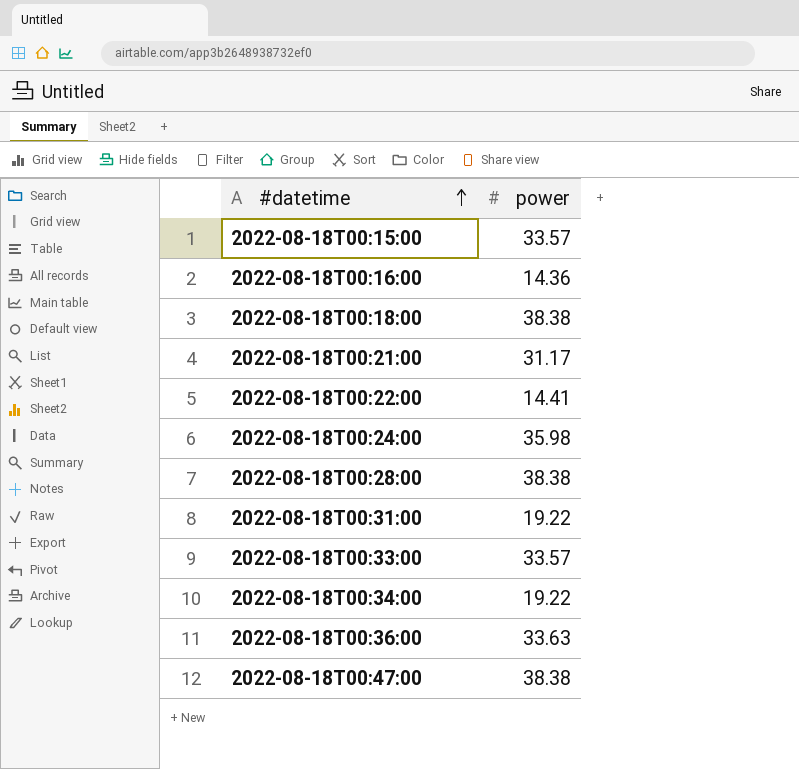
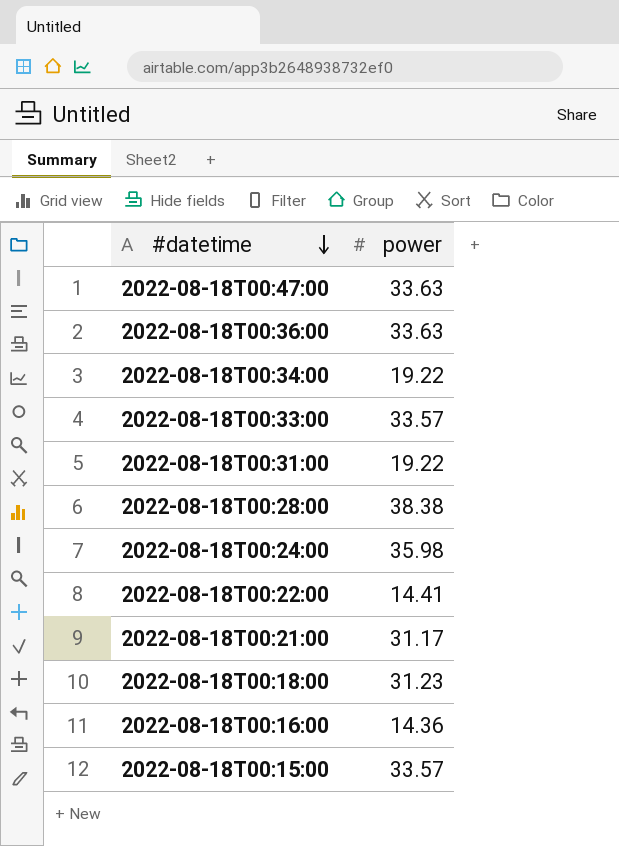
row order: #datetime ascending -> #datetime descending
2022-08-18T00:47:00 | power: 38.38 -> 33.63
2022-08-18T00:18:00 | power: 38.38 -> 31.23

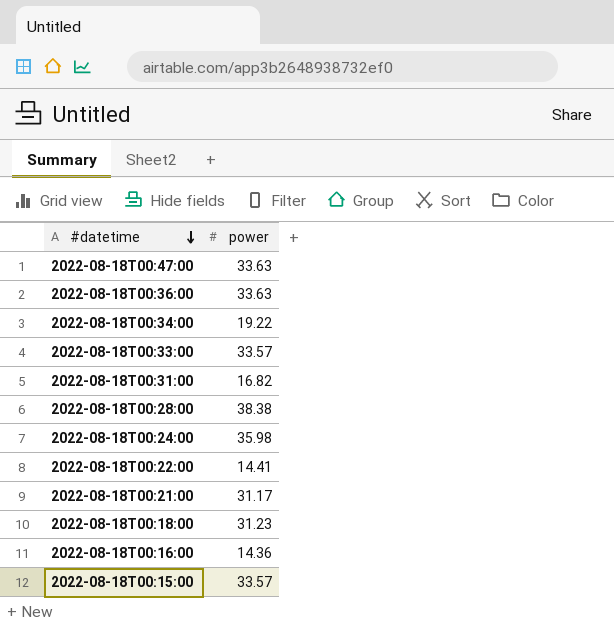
2022-08-18T00:31:00 | power: 19.22 -> 16.82

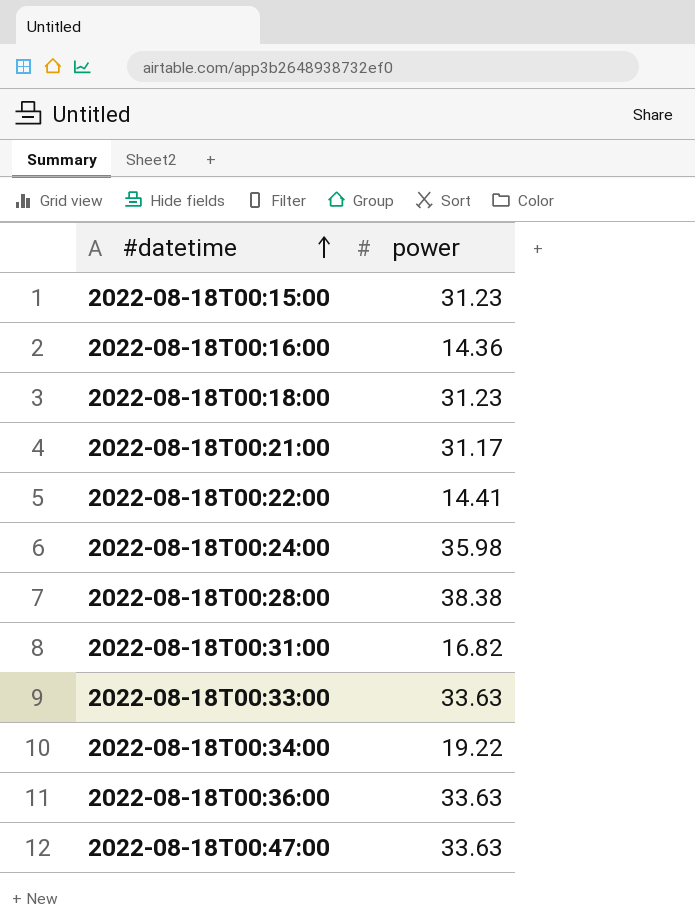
row order: #datetime descending -> #datetime ascending
2022-08-18T00:15:00 | power: 33.57 -> 31.23
2022-08-18T00:33:00 | power: 33.57 -> 33.63

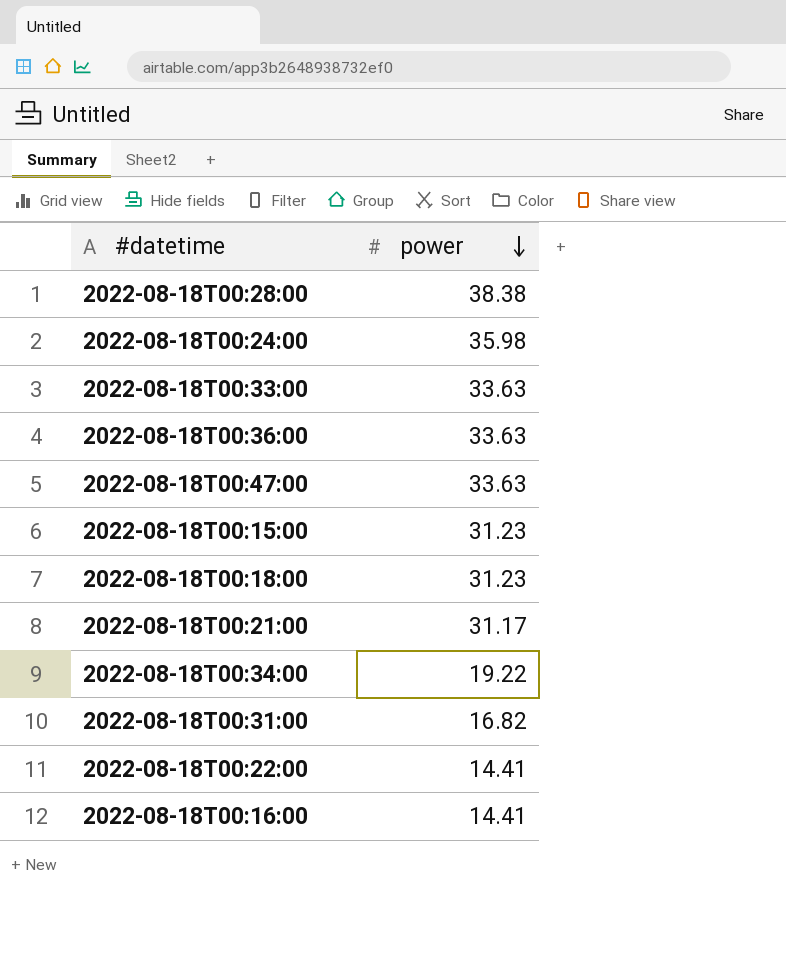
row order: #datetime ascending -> power descending
2022-08-18T00:16:00 | power: 14.36 -> 14.41

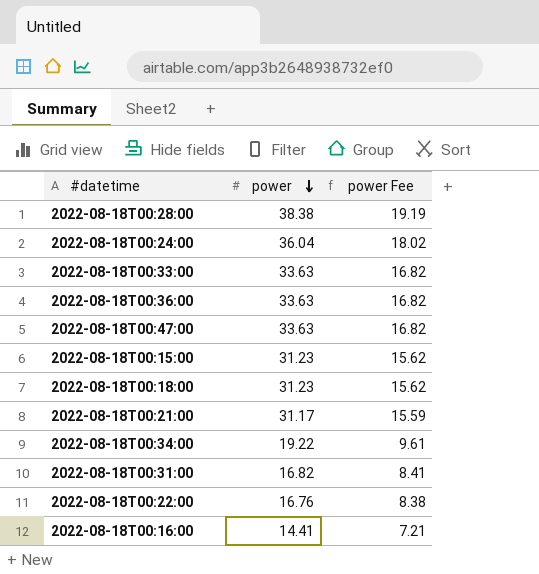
column power Fee | formula: none -> [power] * 0.5
2022-08-18T00:24:00 | power: 35.98 -> 36.04
2022-08-18T00:22:00 | power: 14.41 -> 16.76

